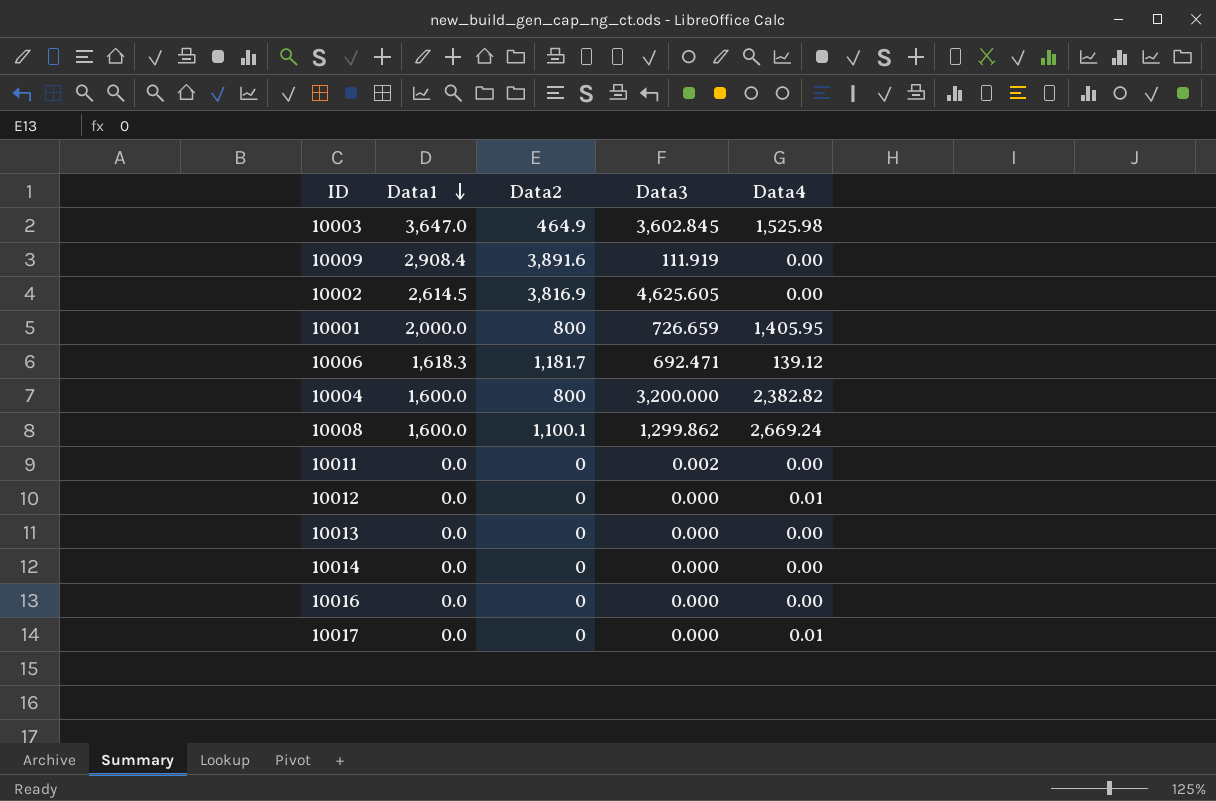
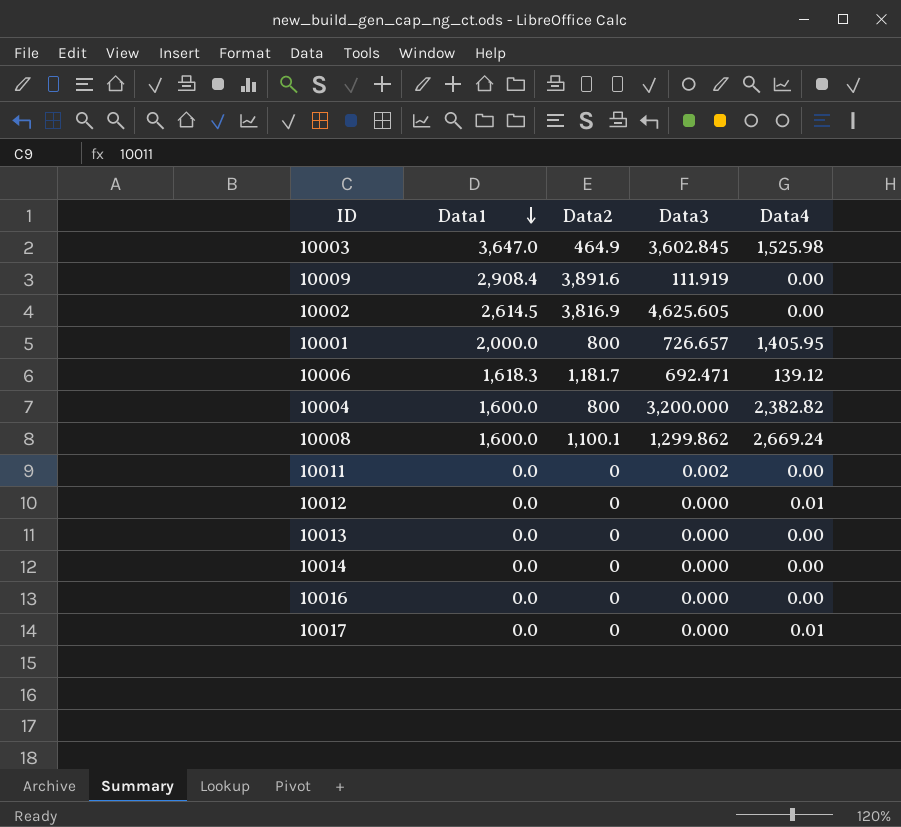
10001 | Data3: 726.659 -> 726.657

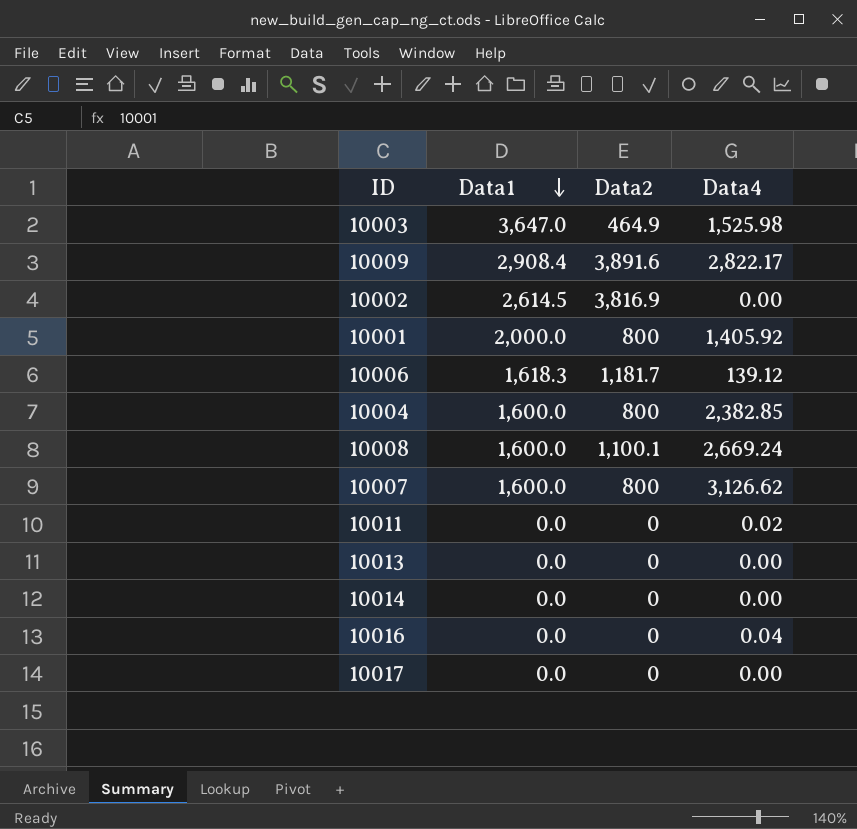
column Data3 | position: 4 -> none
row 10012: 0.0 | 0 | 0.000 | 0.01 -> none
10009 | Data4: 0.00 -> 2,822.17
10001 | Data4: 1,405.95 -> 1,405.92
10004 | Data4: 2,382.82 -> 2,382.85
row 10007: none -> 1,600.0 | 800 | 3,126.62
10011 | Data4: 0.00 -> 0.02
10016 | Data4: 0.00 -> 0.04
10017 | Data4: 0.01 -> 0.00

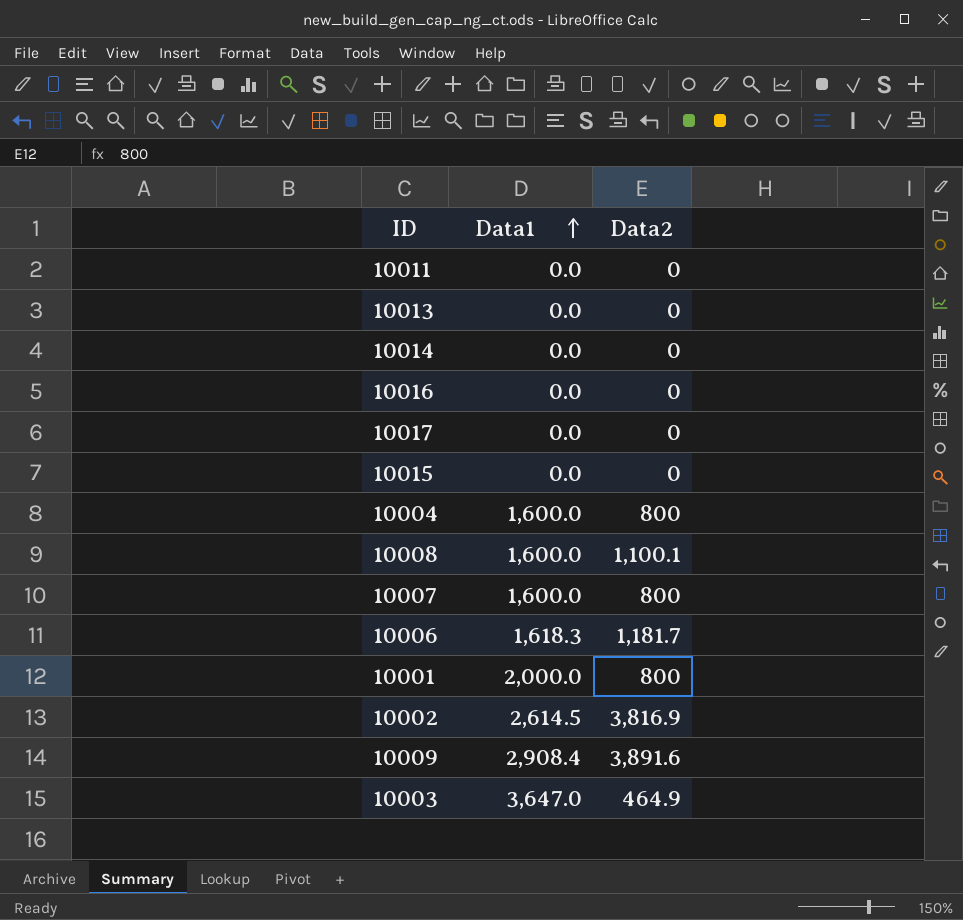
row order: Data1 descending -> Data1 ascending
column Data4 | position: 4 -> none
row 10015: none -> 0.0 | 0

